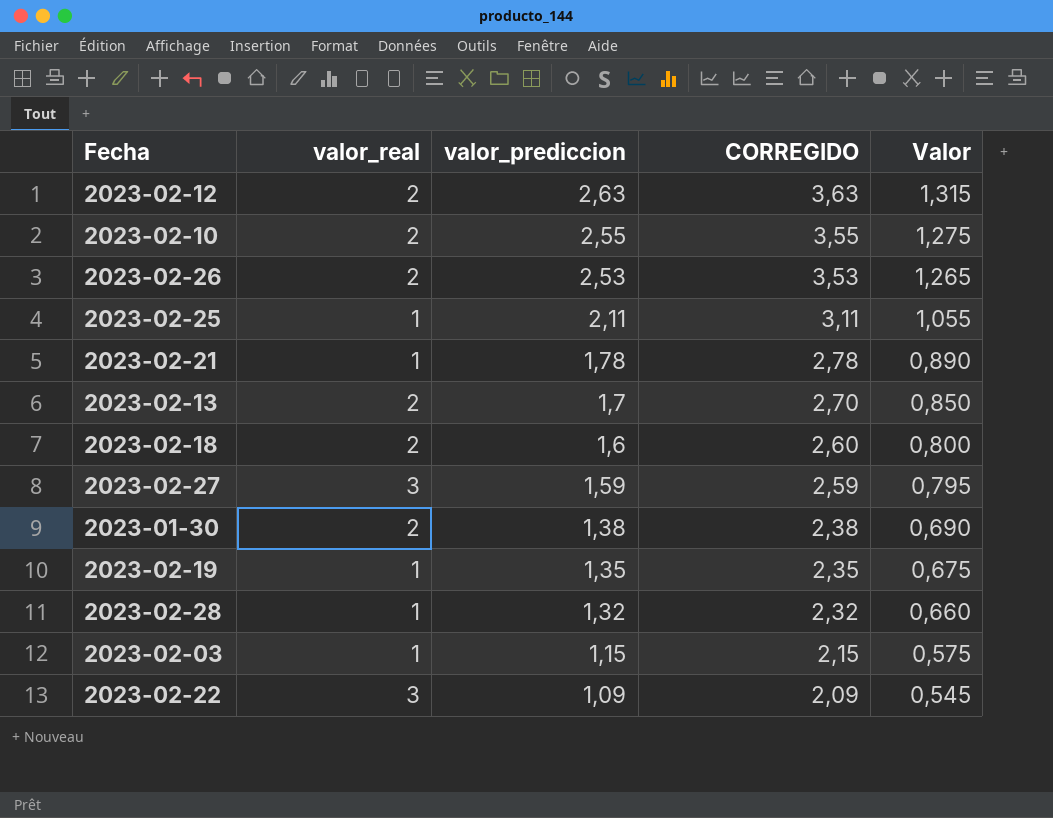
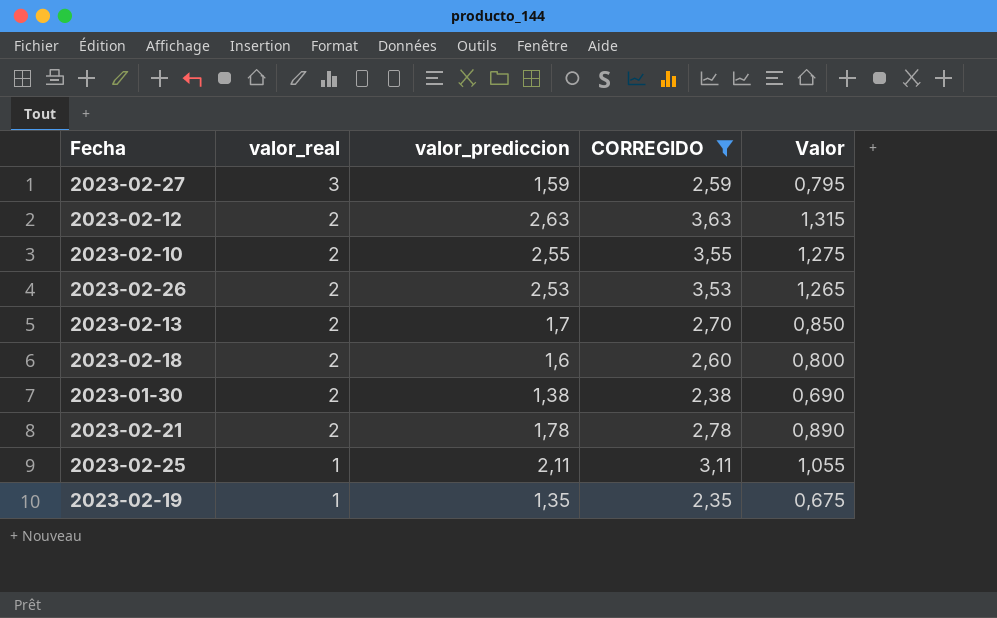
filter: none -> CORREGIDO >= 2,35
row order: valor_prediccion descending -> valor_real descending
2023-02-21 | valor_real: 1 -> 2

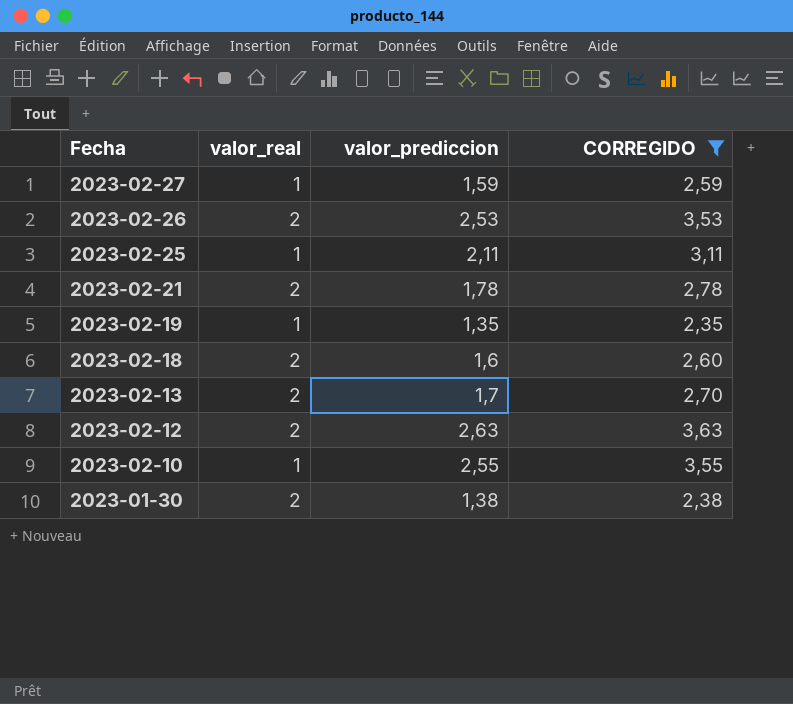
row order: valor_real descending -> Fecha descending
column Valor | formula: [valor_prediccion] * 0,5 -> none
2023-02-27 | valor_real: 3 -> 1
2023-02-10 | valor_real: 2 -> 1

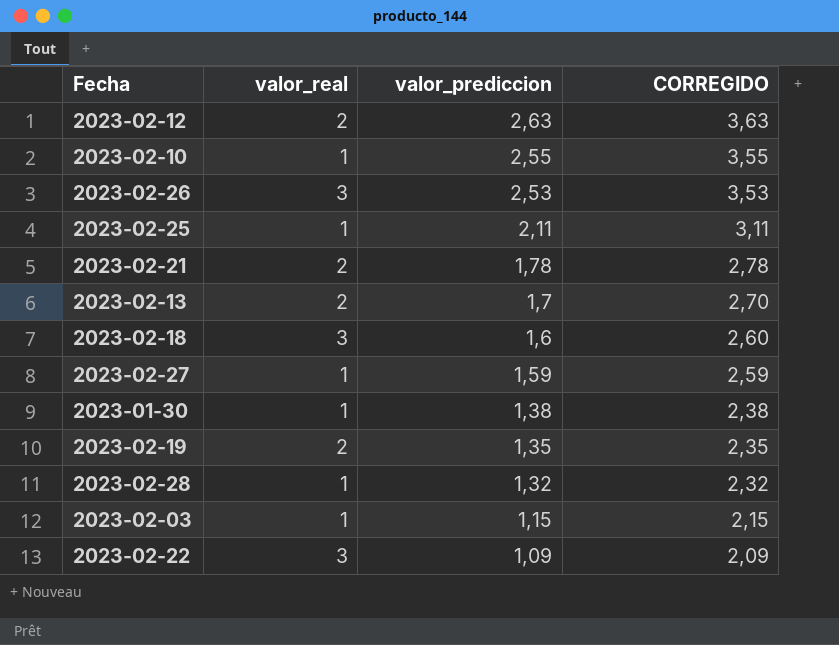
filter: CORREGIDO >= 2,35 -> none
row order: Fecha descending -> valor_prediccion descending
2023-02-26 | valor_real: 2 -> 3
2023-02-18 | valor_real: 2 -> 3
2023-01-30 | valor_real: 2 -> 1
2023-02-19 | valor_real: 1 -> 2

